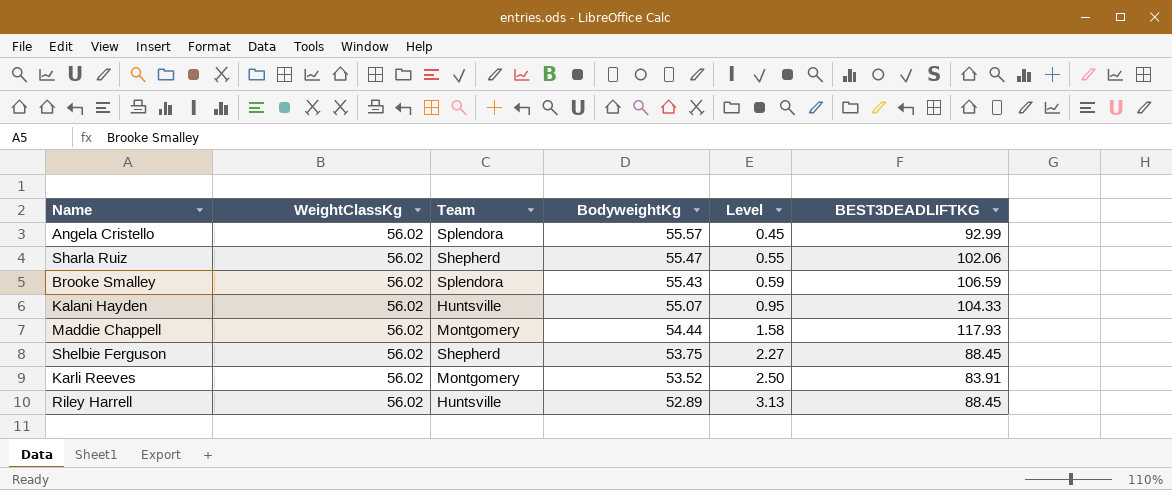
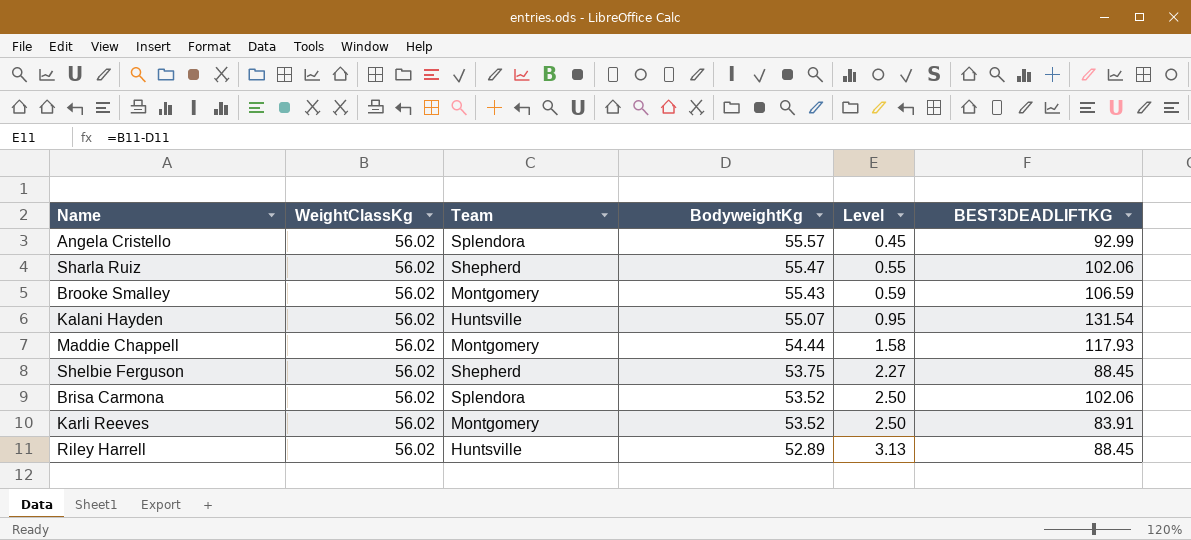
Brooke Smalley | Team: Splendora -> Montgomery
Kalani Hayden | BEST3DEADLIFTKG: 104.33 -> 131.54
row Brisa Carmona: none -> 56.02 | Splendora | 53.52 | 2.50 | 102.06

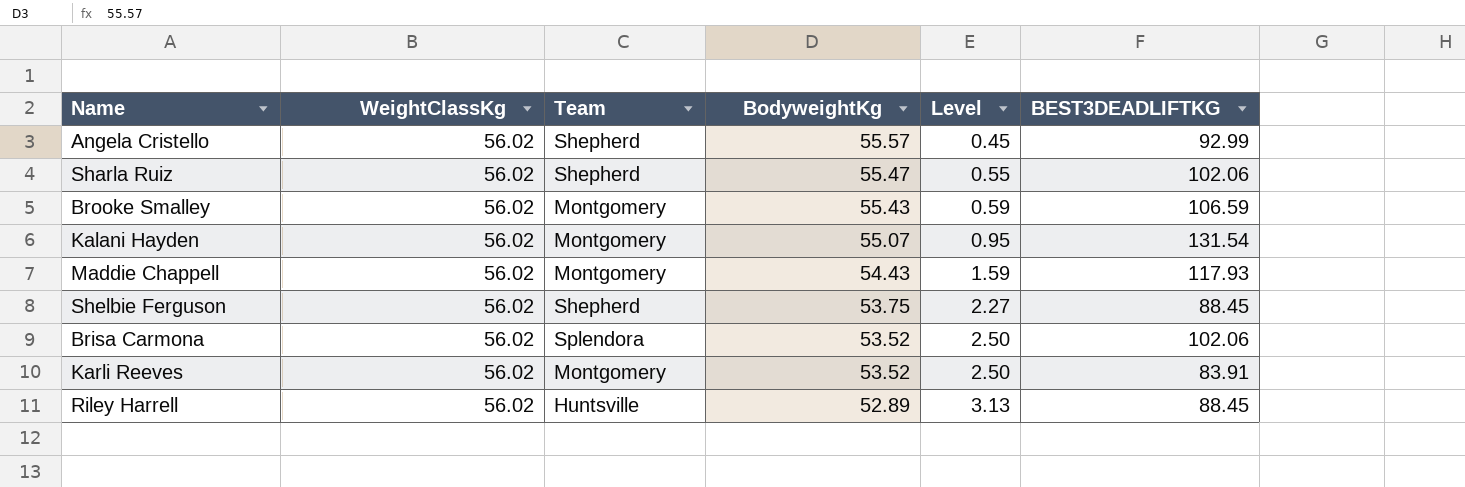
Angela Cristello | Team: Splendora -> Shepherd
Kalani Hayden | Team: Huntsville -> Montgomery
Maddie Chappell | BodyweightKg: 54.44 -> 54.43
Maddie Chappell | Level: 1.58 -> 1.59

